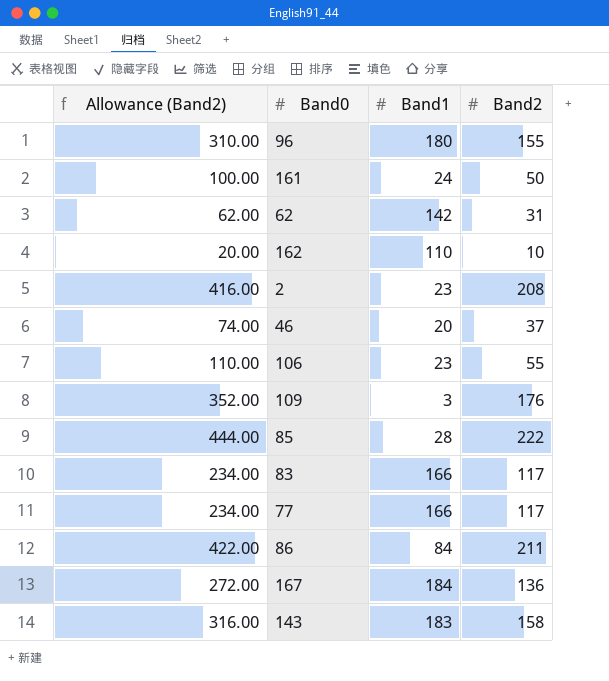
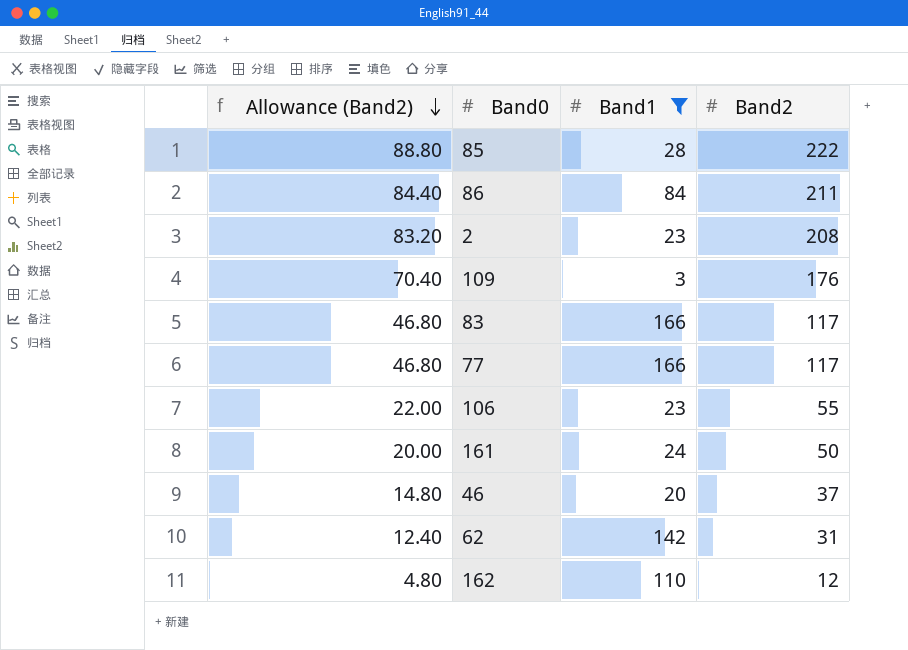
filter: none -> Band1 <= 166
row order: none -> Allowance (Band2) descending
column Allowance (Band2) | formula: [Band2] * 2 -> [Band2] * 0.4
162 | Band2: 10 -> 12

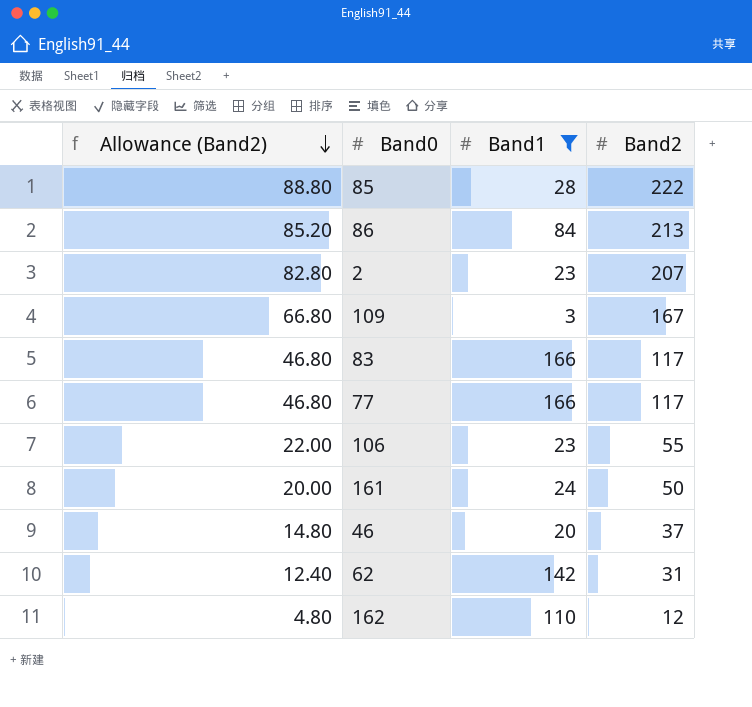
86 | Allowance (Band2): 84.40 -> 85.20
86 | Band2: 211 -> 213
2 | Allowance (Band2): 83.20 -> 82.80
2 | Band2: 208 -> 207
109 | Allowance (Band2): 70.40 -> 66.80
109 | Band2: 176 -> 167

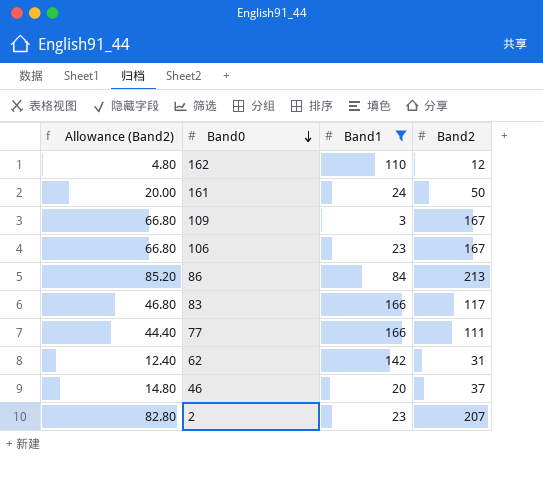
row order: Allowance (Band2) descending -> Band0 descending
row 85: 88.80 | 28 | 222 -> none
106 | Allowance (Band2): 22.00 -> 66.80
106 | Band2: 55 -> 167
77 | Allowance (Band2): 46.80 -> 44.40
77 | Band2: 117 -> 111

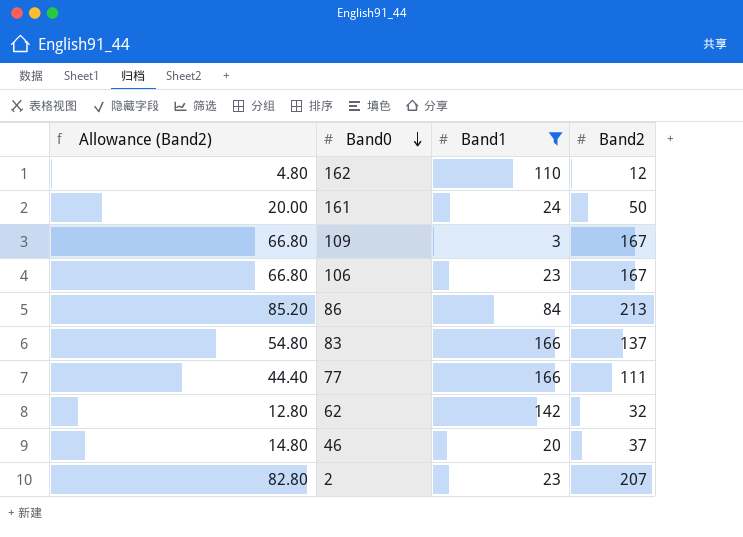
83 | Allowance (Band2): 46.80 -> 54.80
83 | Band2: 117 -> 137
62 | Allowance (Band2): 12.40 -> 12.80
62 | Band2: 31 -> 32

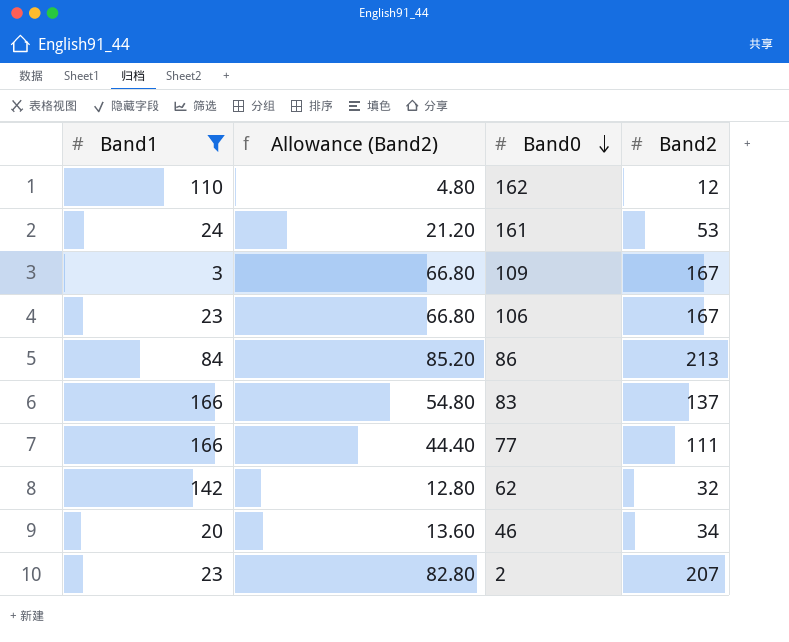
column Band1 | position: 3 -> 1
161 | Allowance (Band2): 20.00 -> 21.20
161 | Band2: 50 -> 53
46 | Allowance (Band2): 14.80 -> 13.60
46 | Band2: 37 -> 34

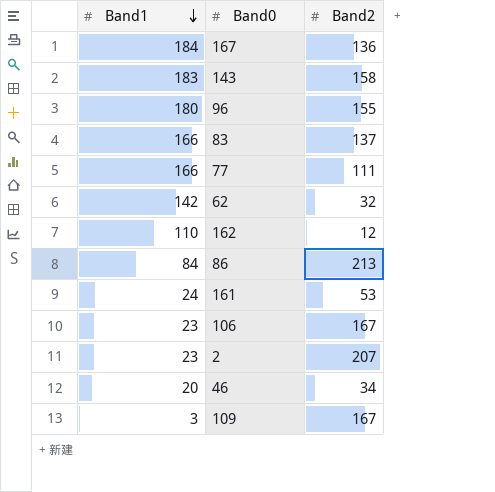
filter: Band1 <= 166 -> none
row order: Band0 descending -> Band1 descending
column Allowance (Band2) | formula: [Band2] * 0.4 -> none

